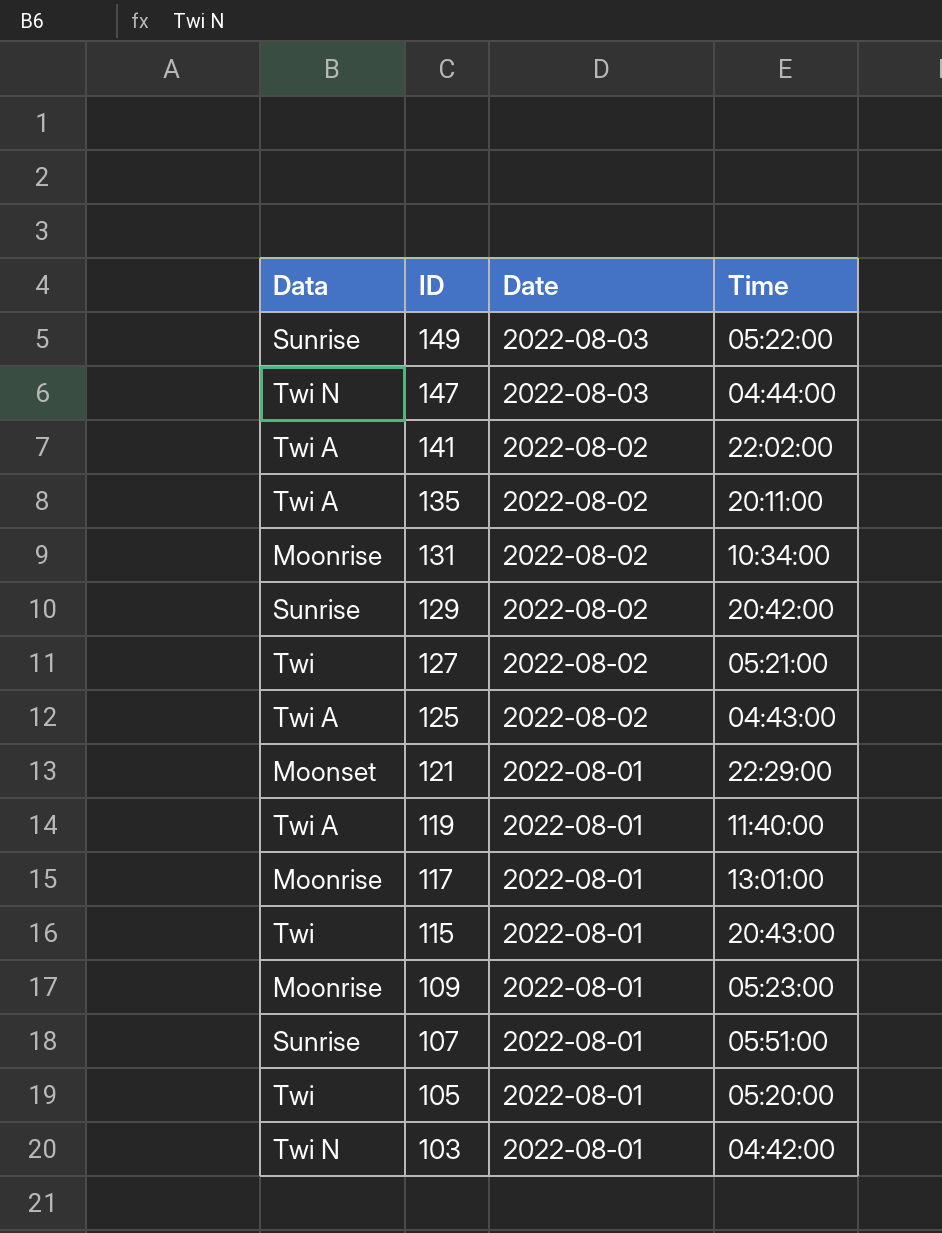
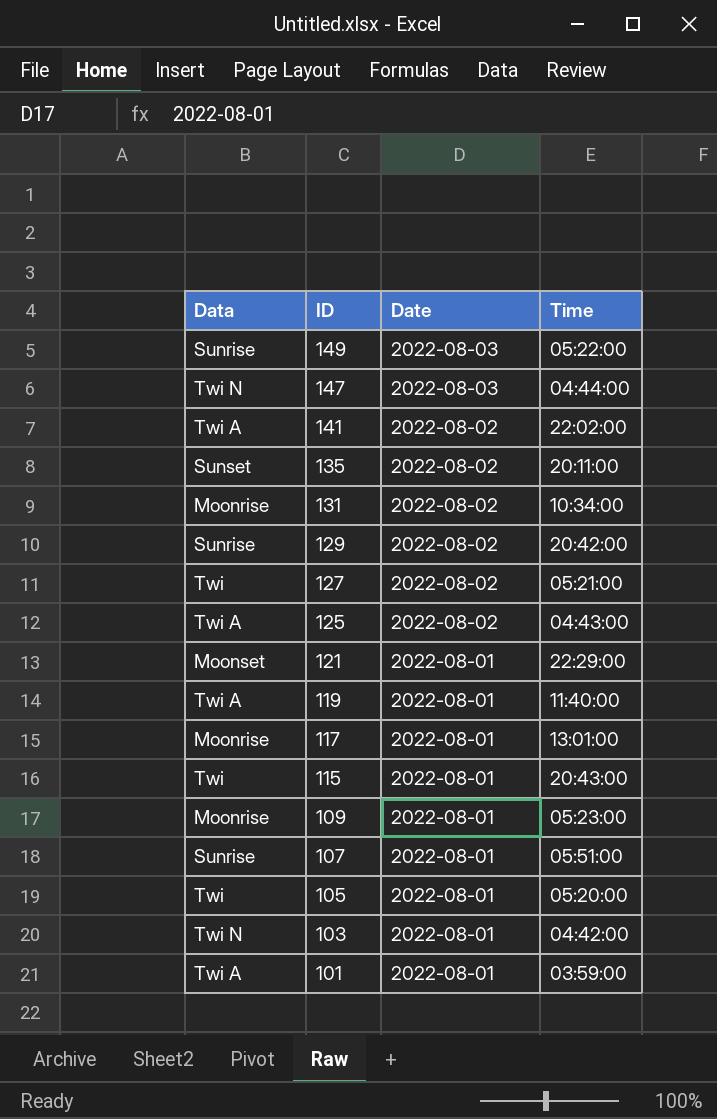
135 | Data: Twi A -> Sunset
row 101: none -> Twi A | 2022-08-01 | 03:59:00

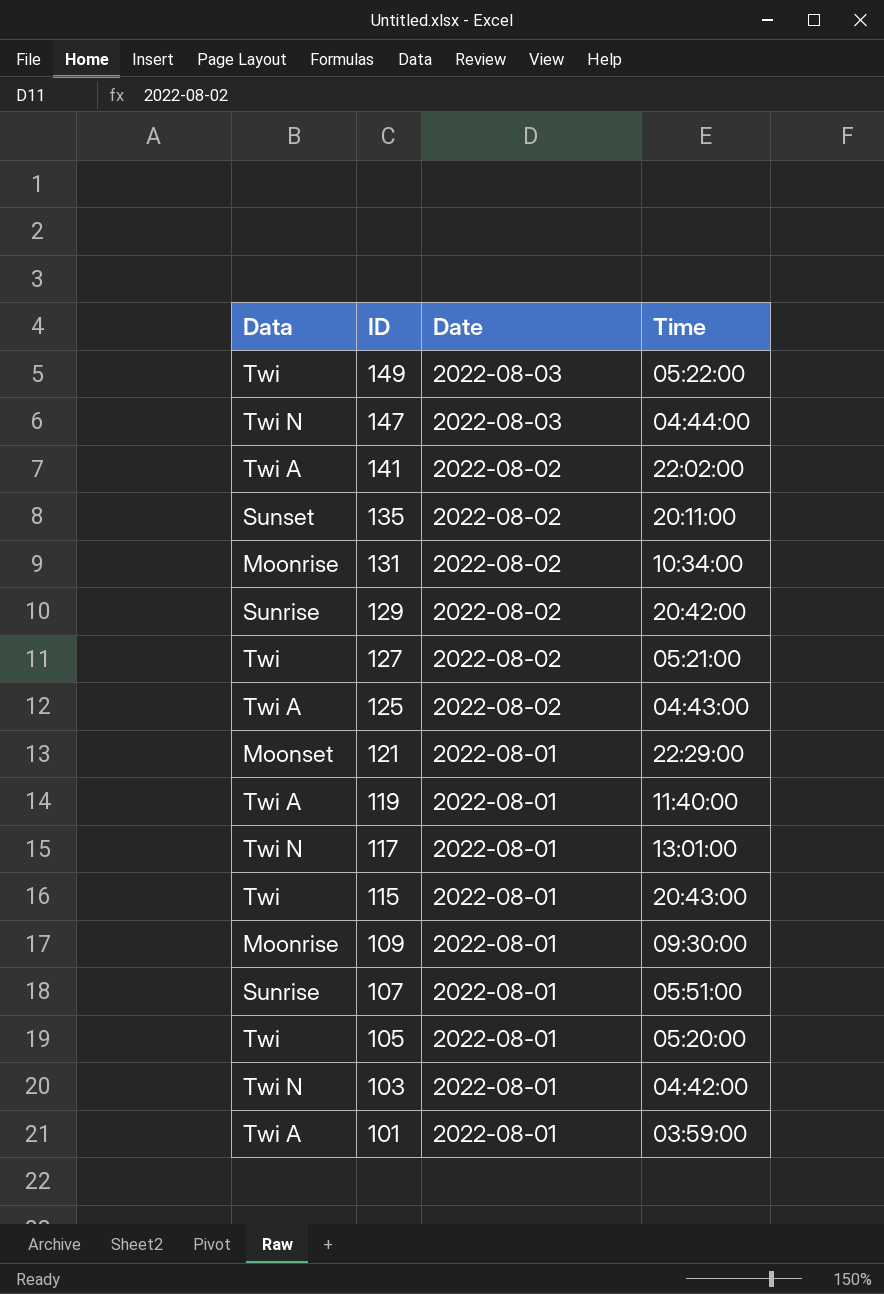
149 | Data: Sunrise -> Twi
117 | Data: Moonrise -> Twi N
109 | Time: 05:23:00 -> 09:30:00

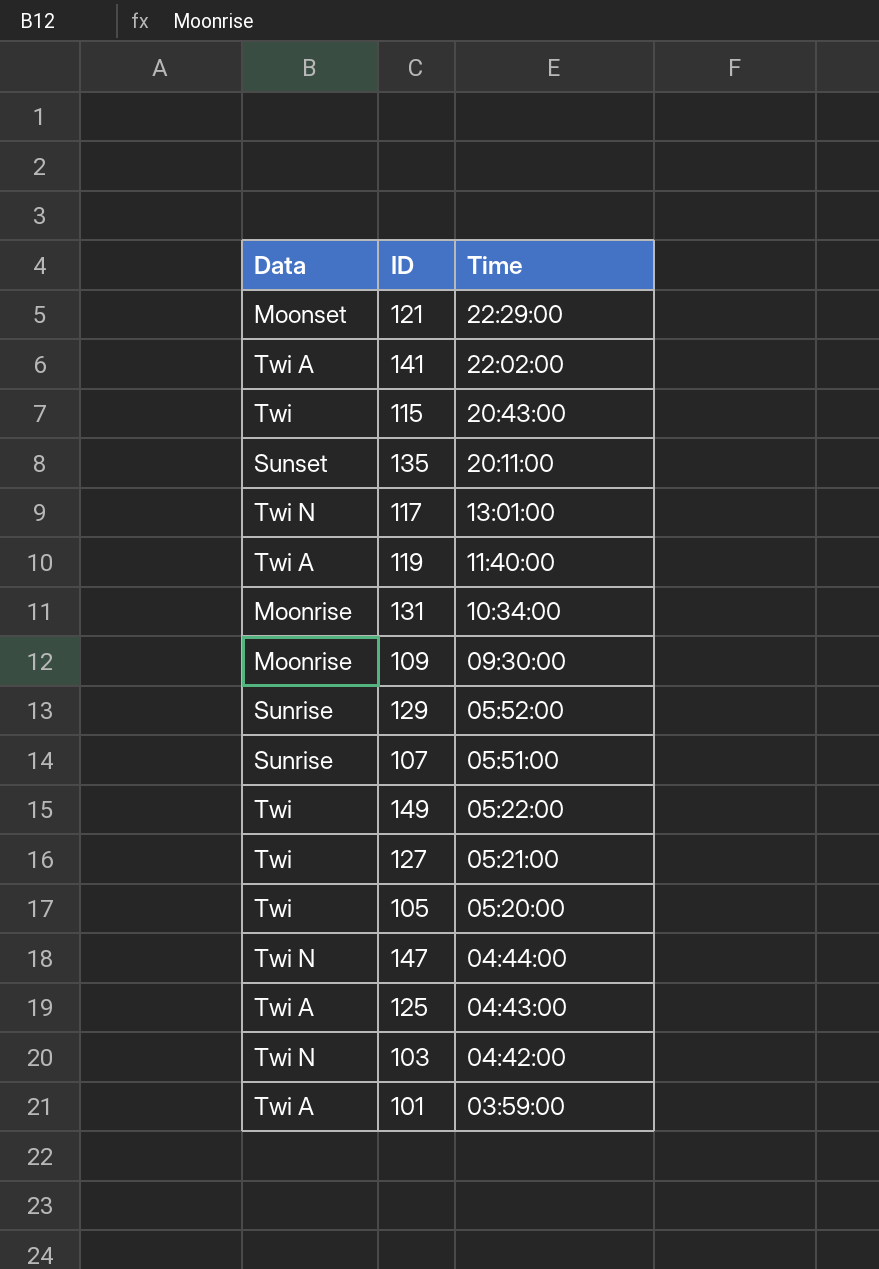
row order: ID descending -> Time descending
column Date | position: 3 -> none
129 | Time: 20:42:00 -> 05:52:00

